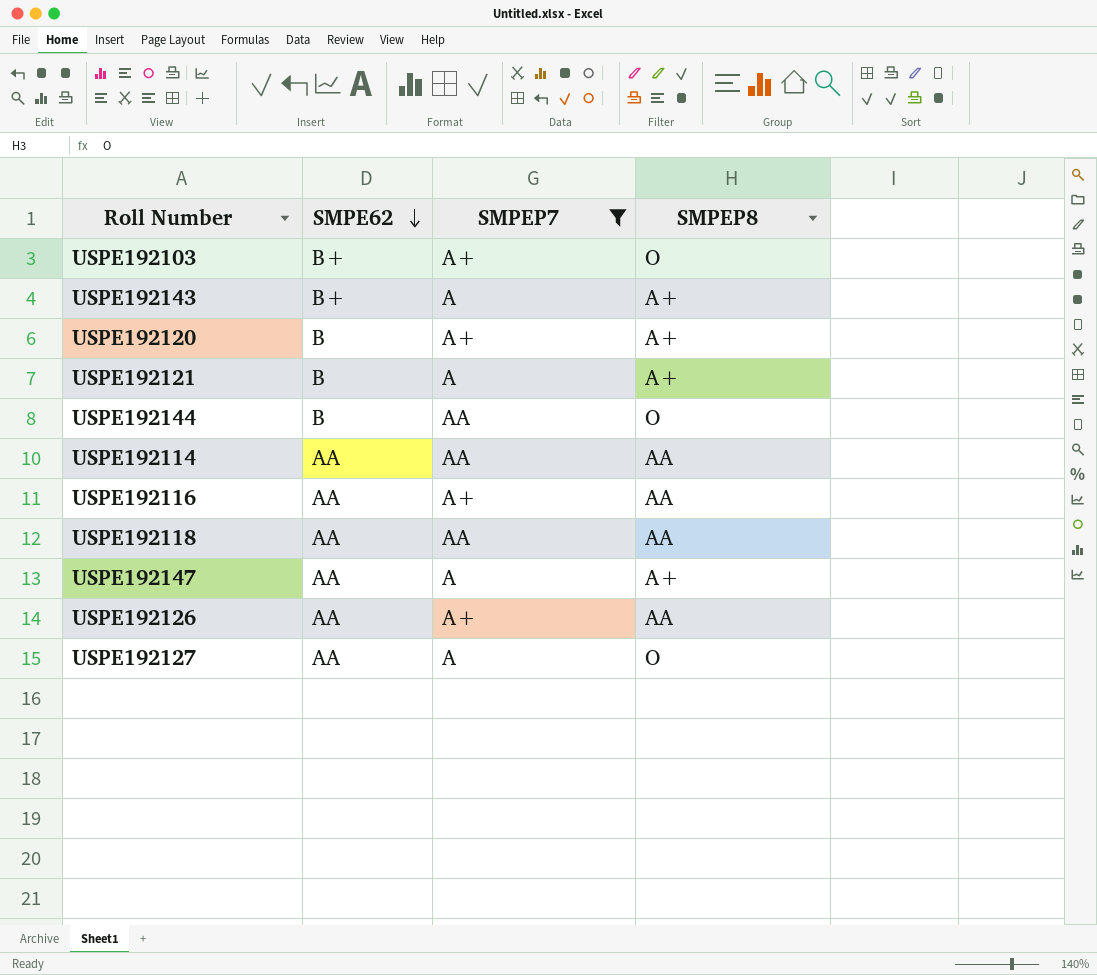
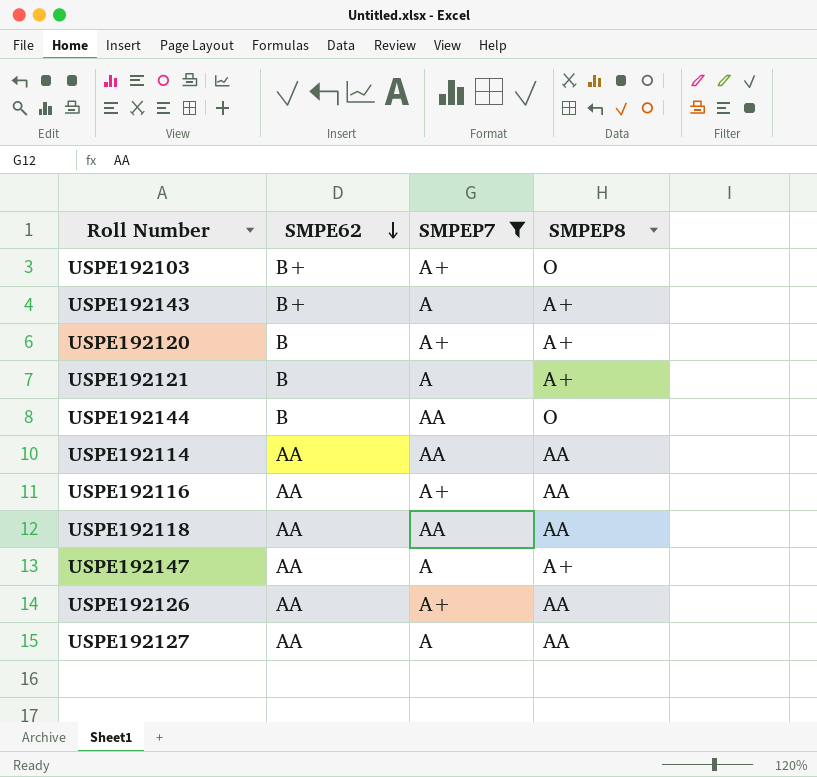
USPE192127 | SMPEP8: O -> AA

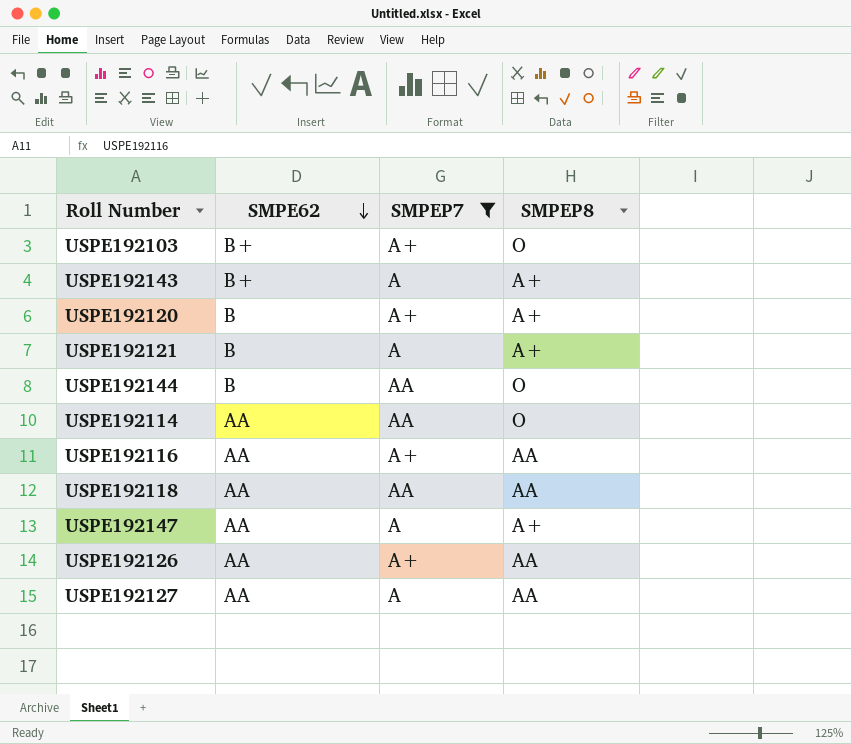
USPE192114 | SMPEP8: AA -> O

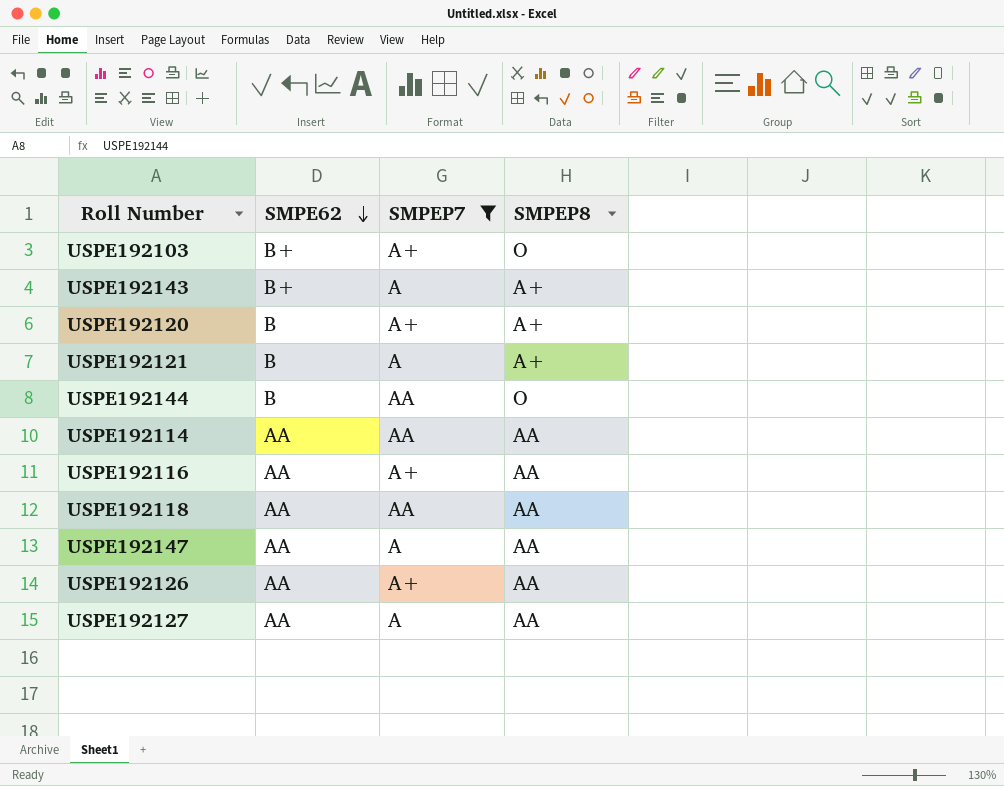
USPE192114 | SMPEP8: O -> AA
USPE192147 | SMPEP8: A+ -> AA

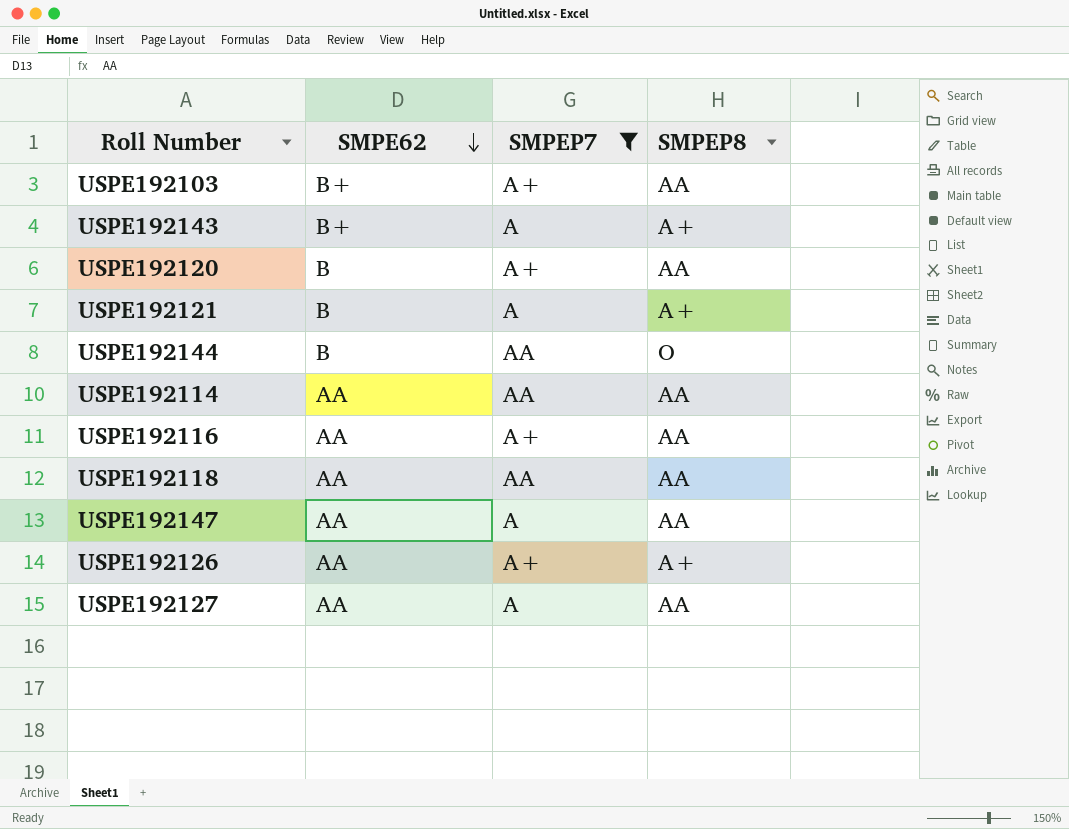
USPE192103 | SMPEP8: O -> AA
USPE192120 | SMPEP8: A+ -> AA
USPE192126 | SMPEP8: AA -> A+

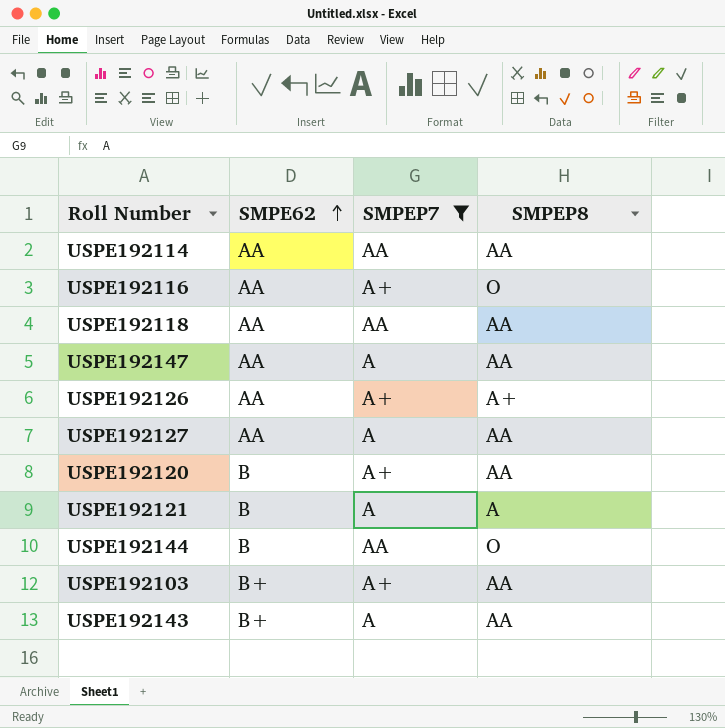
row order: SMPE62 descending -> SMPE62 ascending
USPE192116 | SMPEP8: AA -> O
USPE192121 | SMPEP8: A+ -> A
USPE192143 | SMPEP8: A+ -> AA

